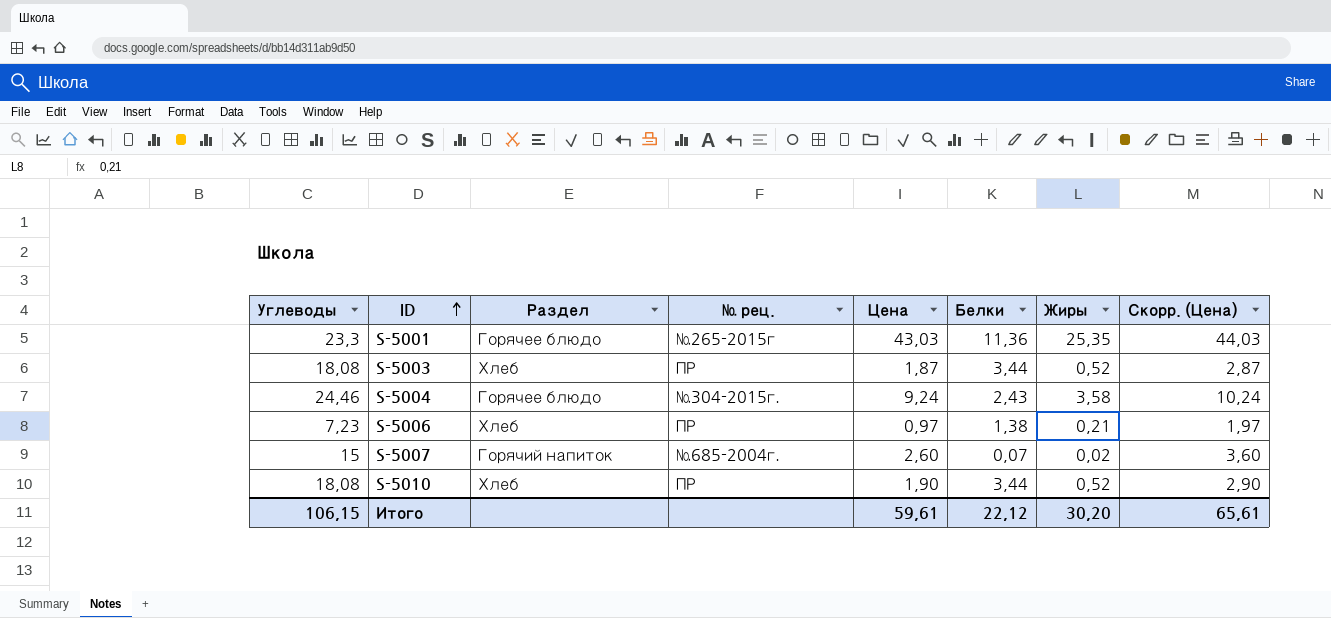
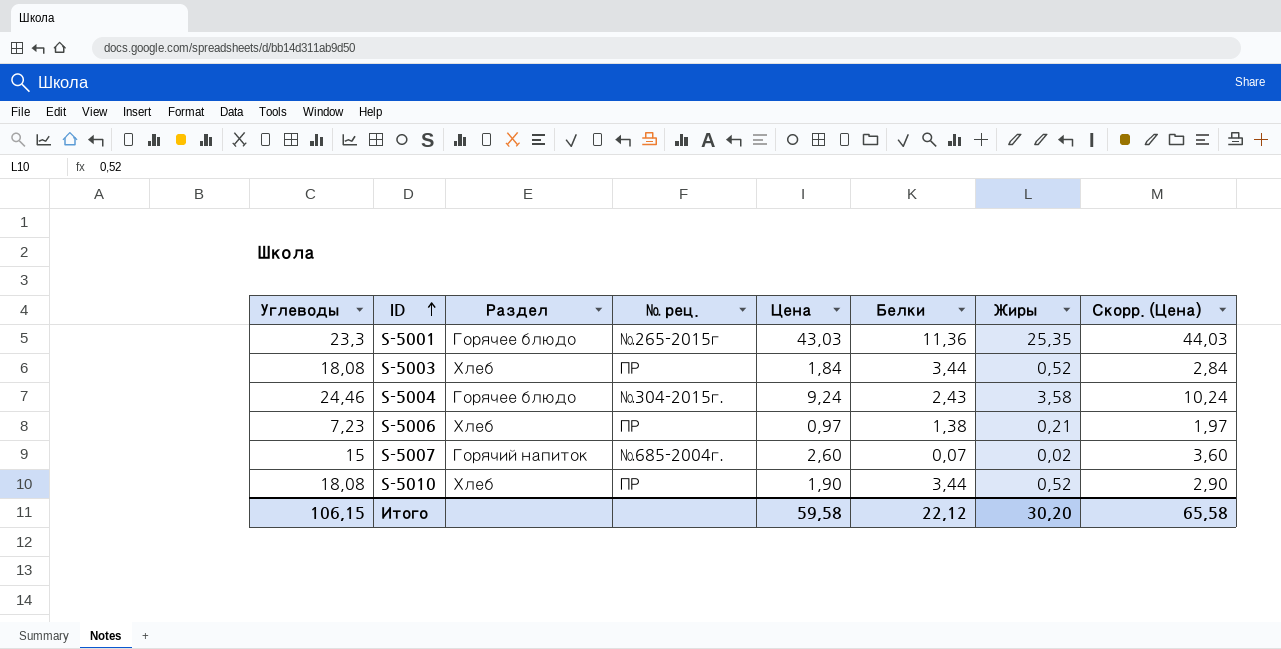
S-5003 | Цена: 1,87 -> 1,84
S-5003 | Скорр. (Цена): 2,87 -> 2,84
Итого | Цена: 59,61 -> 59,58
Итого | Скорр. (Цена): 65,61 -> 65,58

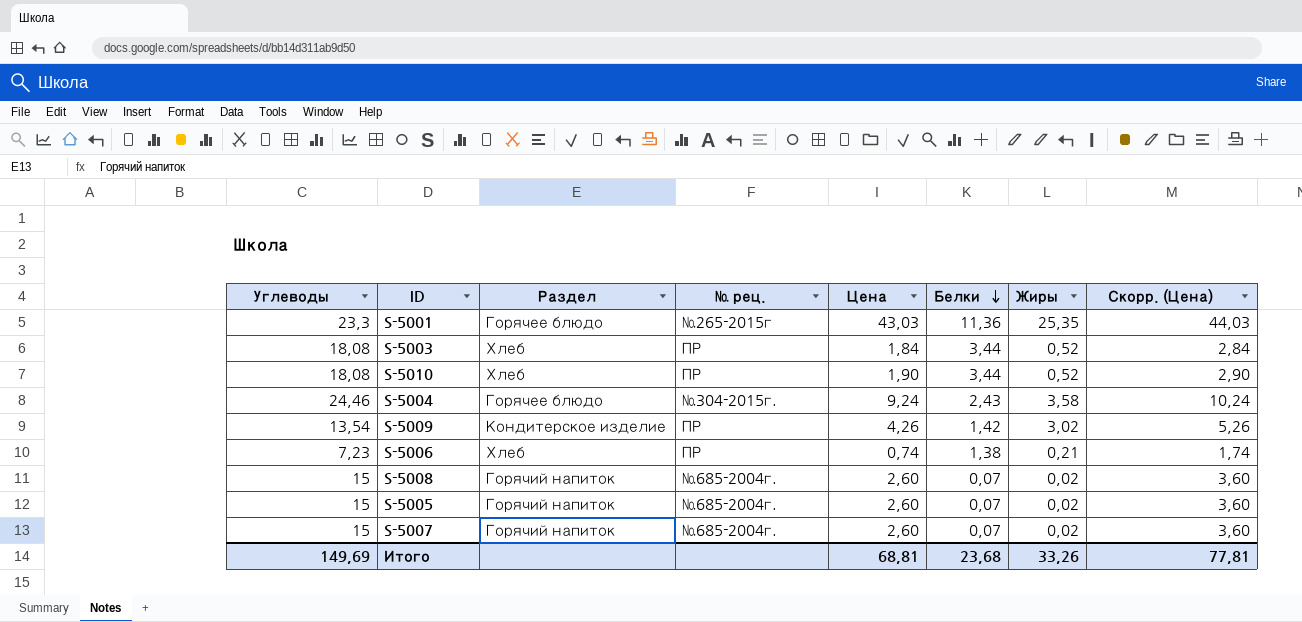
row order: ID ascending -> Белки descending
row S-5009: none -> 13,54 | Кондитерское изделие | ПР | 4,26 | 1,42 | 3,02 | 5,26
S-5006 | Цена: 0,97 -> 0,74
S-5006 | Скорр. (Цена): 1,97 -> 1,74
row S-5008: none -> 15 | Горячий напиток | №685-2004г. | 2,60 | 0,07 | 0,02 | 3,60
row S-5005: none -> 15 | Горячий напиток | №685-2004г. | 2,60 | 0,07 | 0,02 | 3,60
Итого | Углеводы: 106,15 -> 149,69
Итого | Цена: 59,58 -> 68,81
Итого | Белки: 22,12 -> 23,68
Итого | Жиры: 30,20 -> 33,26
Итого | Скорр. (Цена): 65,58 -> 77,81

